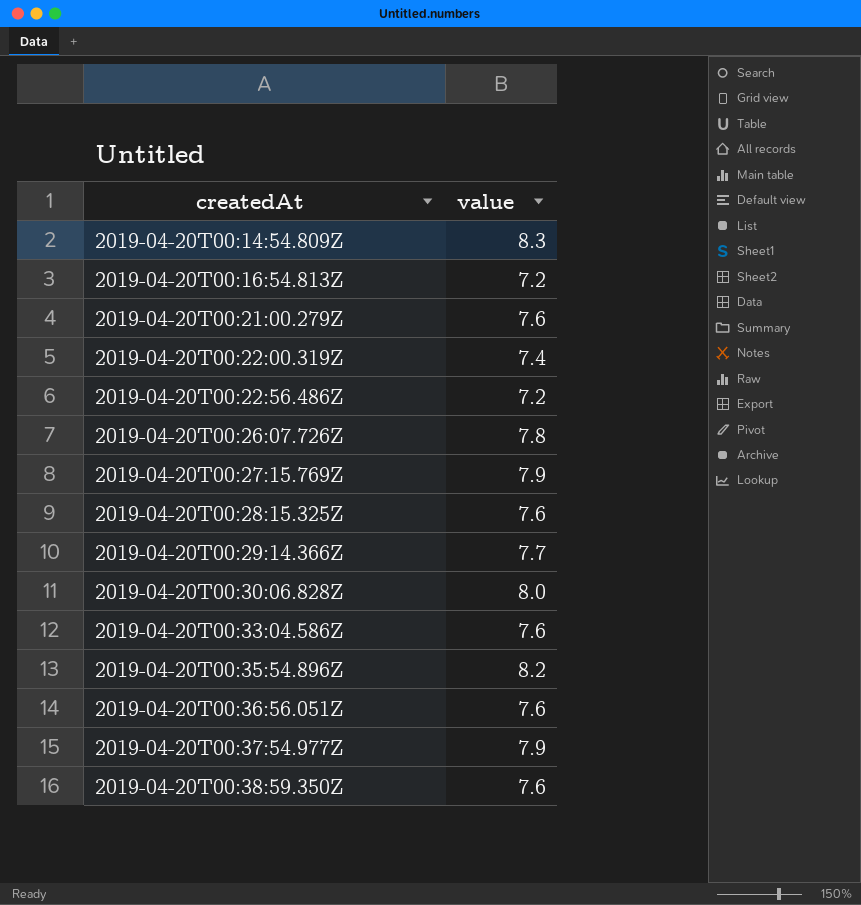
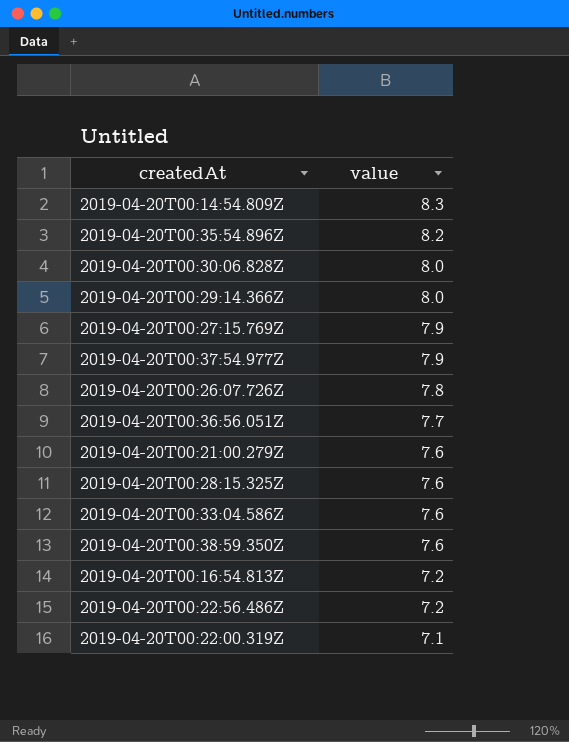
row order: createdAt ascending -> value descending
2019-04-20T00:29:14.366Z | value: 7.7 -> 8.0
2019-04-20T00:36:56.051Z | value: 7.6 -> 7.7
2019-04-20T00:22:00.319Z | value: 7.4 -> 7.1

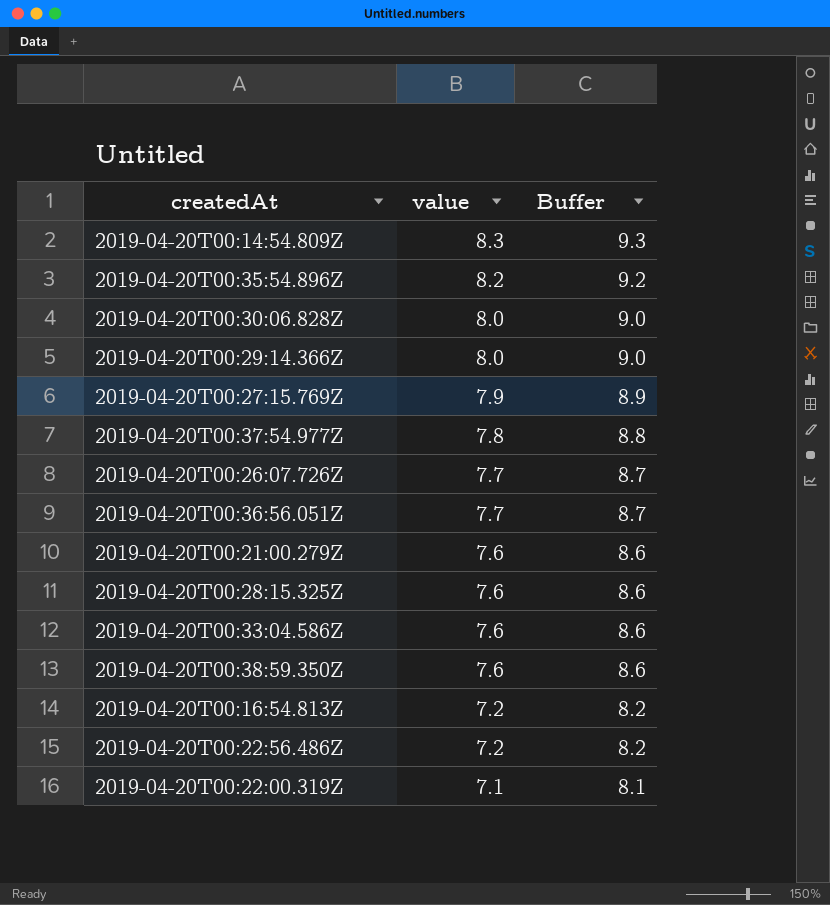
column Buffer | formula: none -> [value] + 1
2019-04-20T00:37:54.977Z | value: 7.9 -> 7.8
2019-04-20T00:26:07.726Z | value: 7.8 -> 7.7

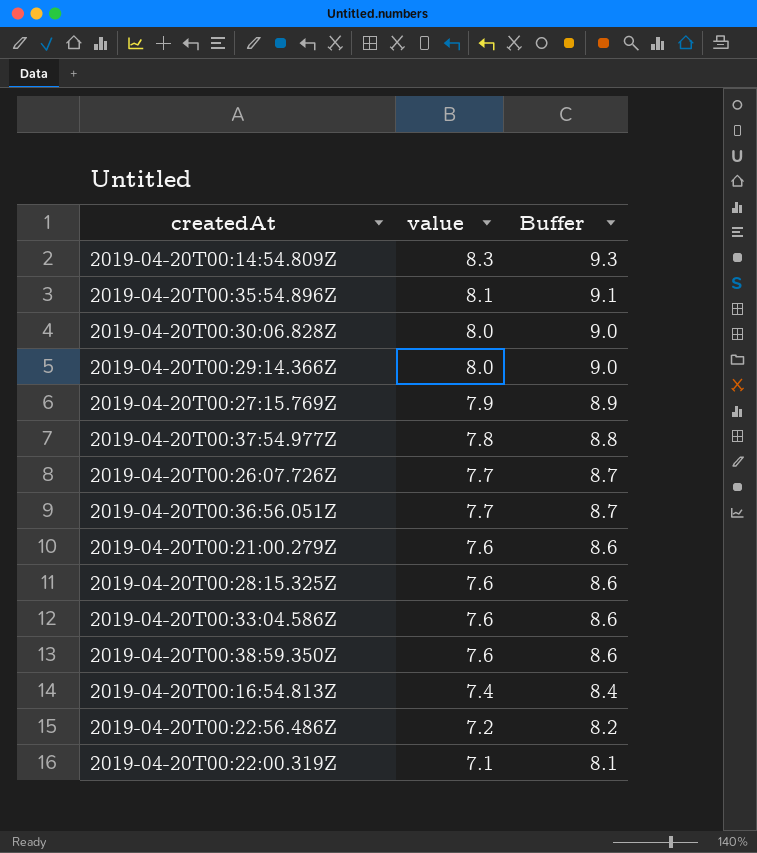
2019-04-20T00:35:54.896Z | value: 8.2 -> 8.1
2019-04-20T00:35:54.896Z | Buffer: 9.2 -> 9.1
2019-04-20T00:16:54.813Z | value: 7.2 -> 7.4
2019-04-20T00:16:54.813Z | Buffer: 8.2 -> 8.4

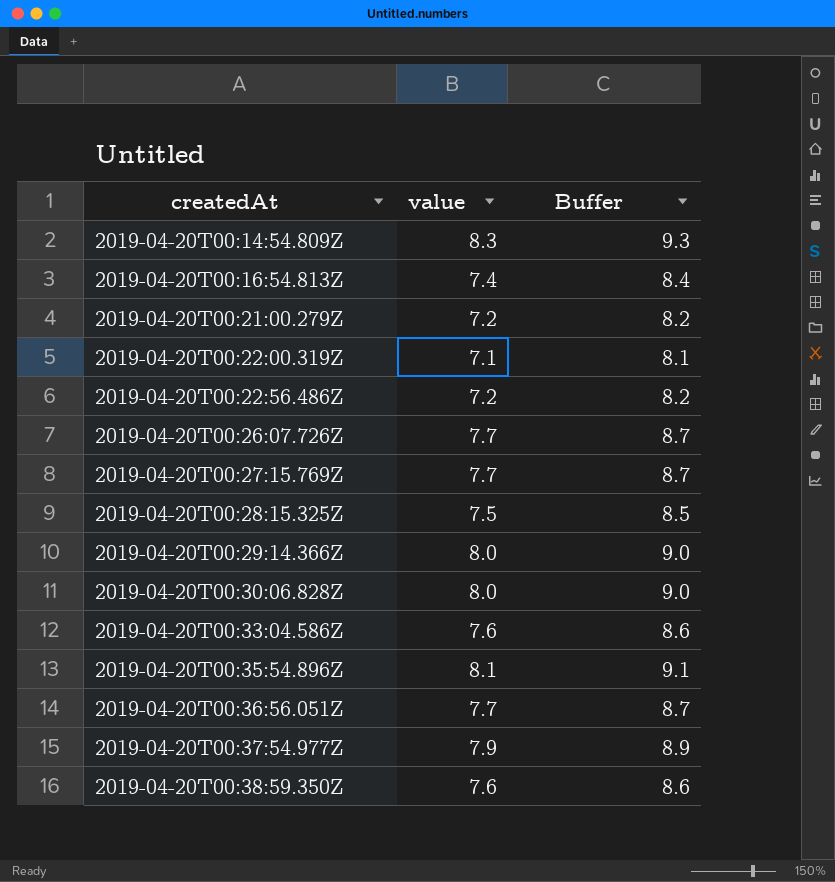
row order: value descending -> createdAt ascending
2019-04-20T00:21:00.279Z | value: 7.6 -> 7.2
2019-04-20T00:21:00.279Z | Buffer: 8.6 -> 8.2
2019-04-20T00:27:15.769Z | value: 7.9 -> 7.7
2019-04-20T00:27:15.769Z | Buffer: 8.9 -> 8.7
2019-04-20T00:28:15.325Z | value: 7.6 -> 7.5
2019-04-20T00:28:15.325Z | Buffer: 8.6 -> 8.5
2019-04-20T00:37:54.977Z | value: 7.8 -> 7.9
2019-04-20T00:37:54.977Z | Buffer: 8.8 -> 8.9

